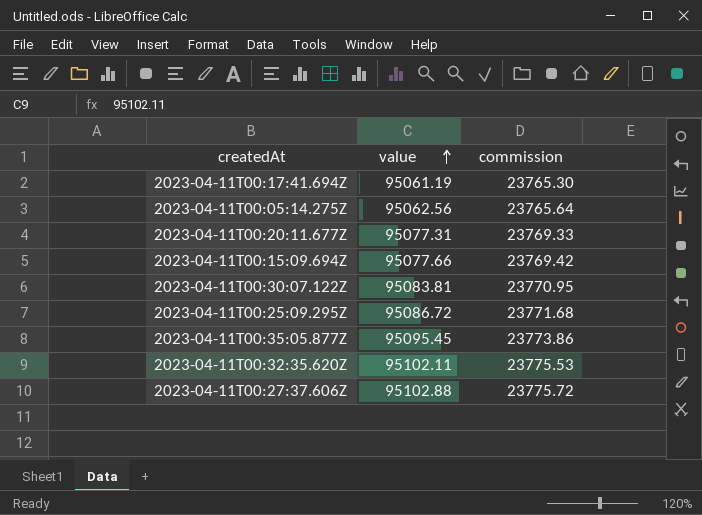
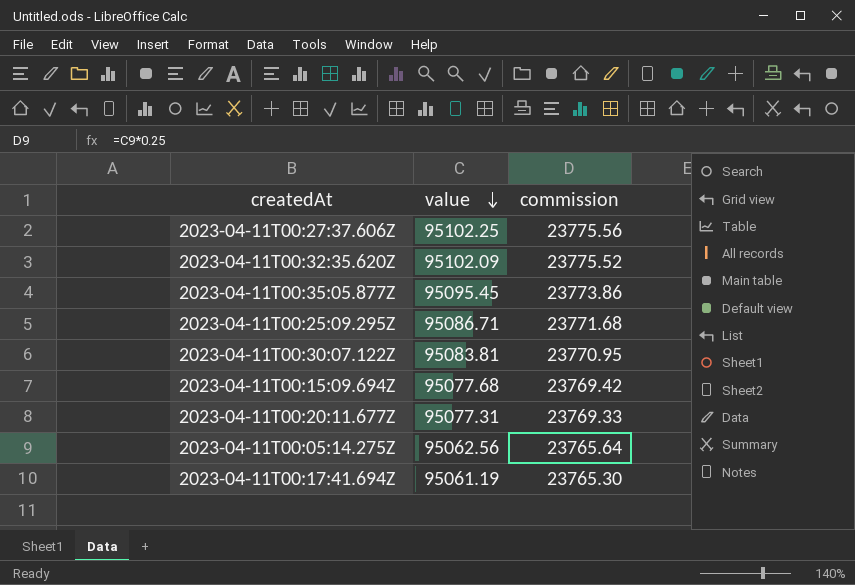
row order: value ascending -> value descending
2023-04-11T00:27:37.606Z | value: 95102.88 -> 95102.25
2023-04-11T00:27:37.606Z | commission: 23775.72 -> 23775.56
2023-04-11T00:32:35.620Z | value: 95102.11 -> 95102.09
2023-04-11T00:32:35.620Z | commission: 23775.53 -> 23775.52
2023-04-11T00:25:09.295Z | value: 95086.72 -> 95086.71
2023-04-11T00:15:09.694Z | value: 95077.66 -> 95077.68

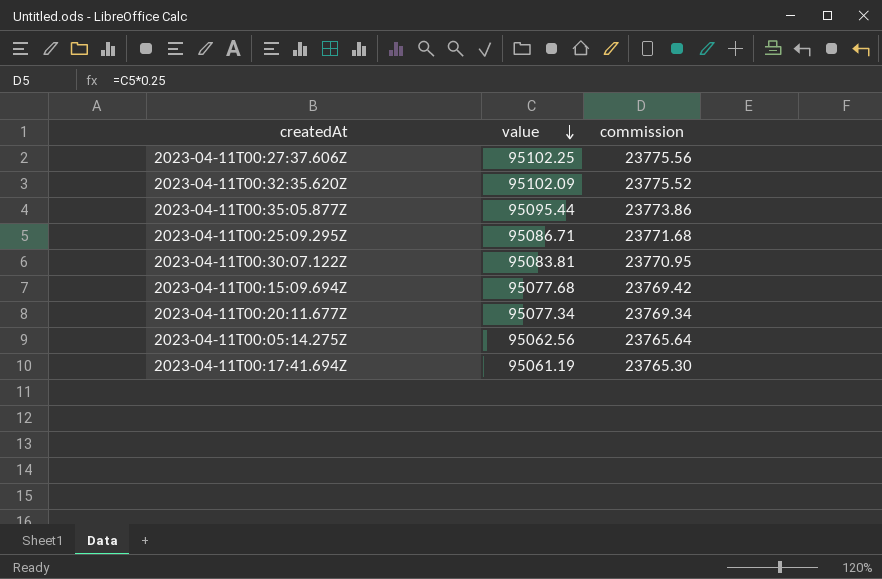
2023-04-11T00:35:05.877Z | value: 95095.45 -> 95095.44
2023-04-11T00:20:11.677Z | value: 95077.31 -> 95077.34
2023-04-11T00:20:11.677Z | commission: 23769.33 -> 23769.34

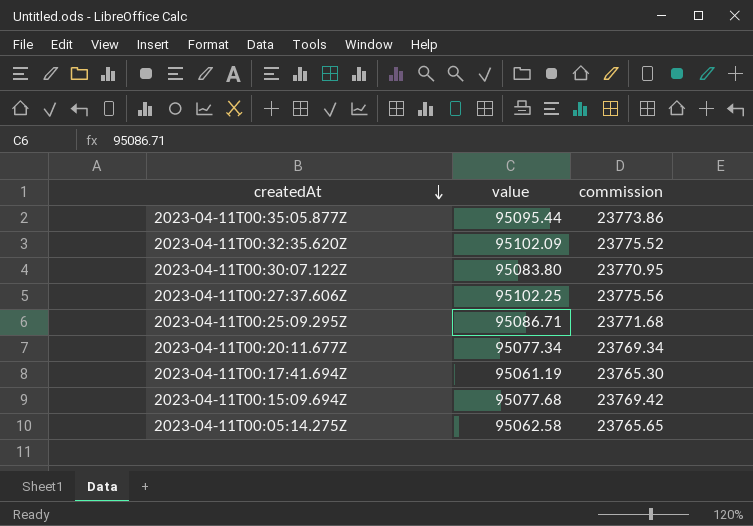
row order: value descending -> createdAt descending
2023-04-11T00:30:07.122Z | value: 95083.81 -> 95083.80
2023-04-11T00:05:14.275Z | value: 95062.56 -> 95062.58
2023-04-11T00:05:14.275Z | commission: 23765.64 -> 23765.65

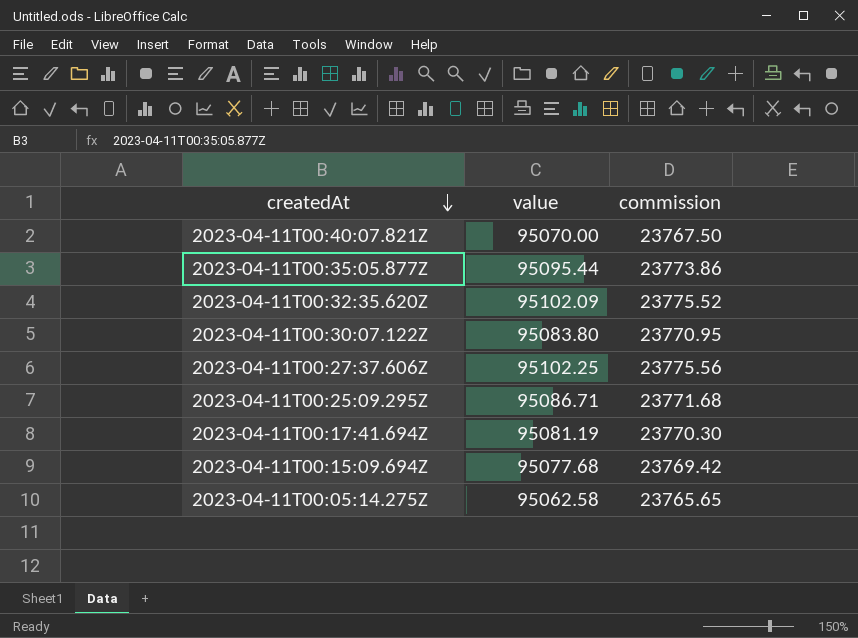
row 2023-04-11T00:20:11.677Z: 95077.34 | 23769.34 -> none
row 2023-04-11T00:40:07.821Z: none -> 95070.00 | 23767.50
2023-04-11T00:17:41.694Z | value: 95061.19 -> 95081.19
2023-04-11T00:17:41.694Z | commission: 23765.30 -> 23770.30

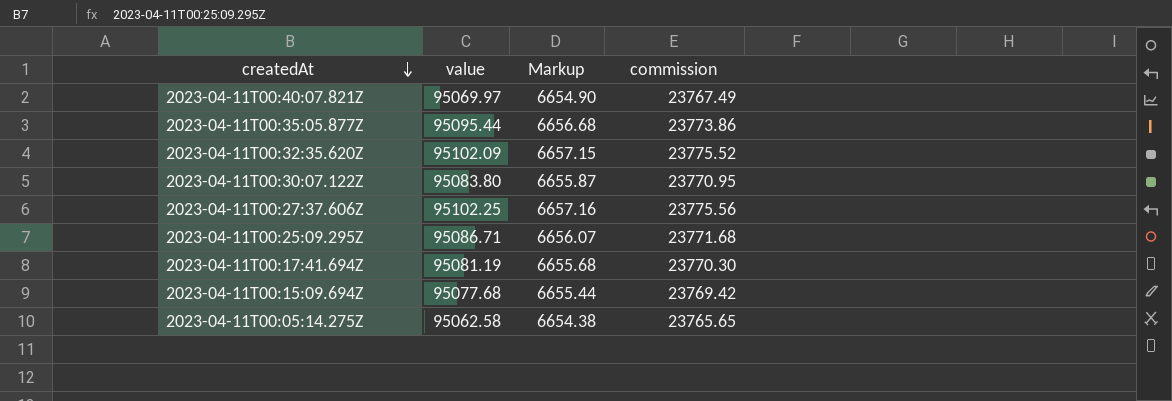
column Markup | formula: none -> [value] * 0.07
2023-04-11T00:40:07.821Z | value: 95070.00 -> 95069.97
2023-04-11T00:40:07.821Z | commission: 23767.50 -> 23767.49

